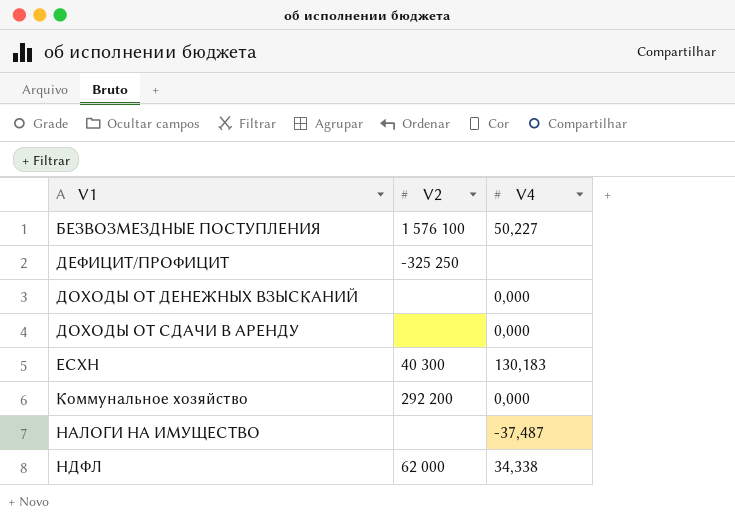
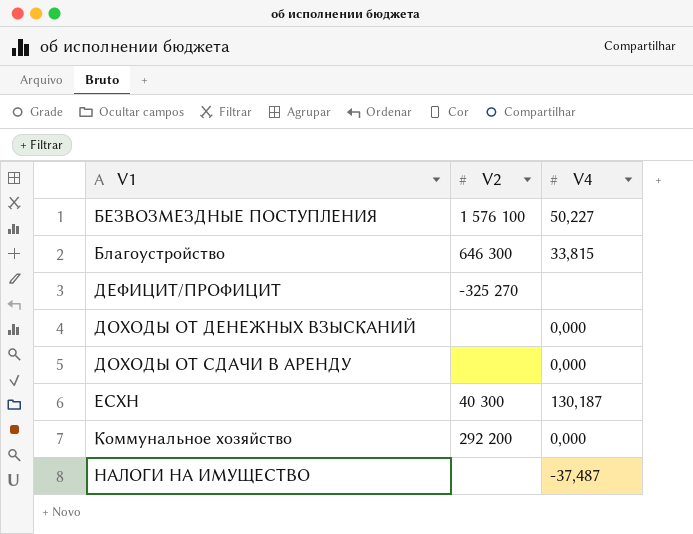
row НДФЛ: 62 000 | 34,338 -> none
row Благоустройство: none -> 646 300 | 33,815
ДЕФИЦИТ/ПРОФИЦИТ | V2: -325 250 -> -325 270
ЕСХН | V4: 130,183 -> 130,187

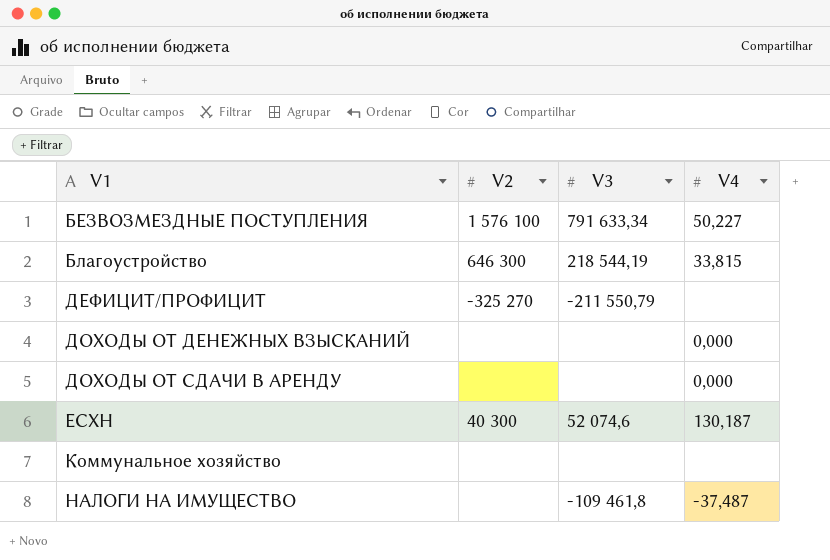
column V3 | position: none -> 3
Коммунальное хозяйство | V2: 292 200 -> none
Коммунальное хозяйство | V4: 0,000 -> none

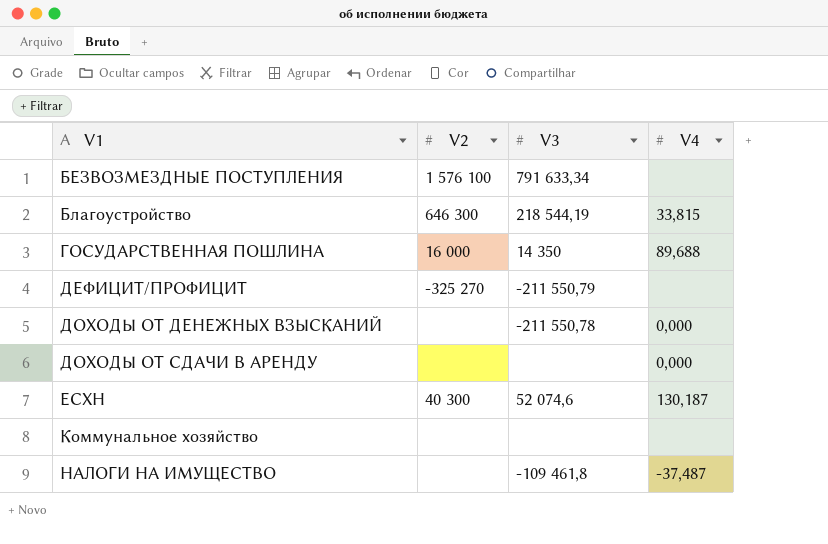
БЕЗВОЗМЕЗДНЫЕ ПОСТУПЛЕНИЯ | V4: 50,227 -> none
row ГОСУДАРСТВЕННАЯ ПОШЛИНА: none -> 16 000 | 14 350 | 89,688
ДОХОДЫ ОТ ДЕНЕЖНЫХ ВЗЫСКАНИЙ | V3: none -> -211 550,78

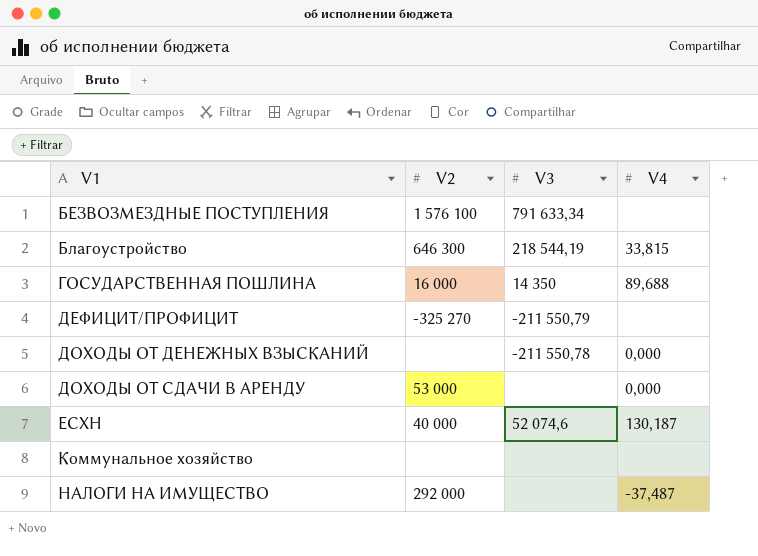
ДОХОДЫ ОТ СДАЧИ В АРЕНДУ | V2: none -> 53 000
ЕСХН | V2: 40 300 -> 40 000
НАЛОГИ НА ИМУЩЕСТВО | V2: none -> 292 000
НАЛОГИ НА ИМУЩЕСТВО | V3: -109 461,8 -> none

